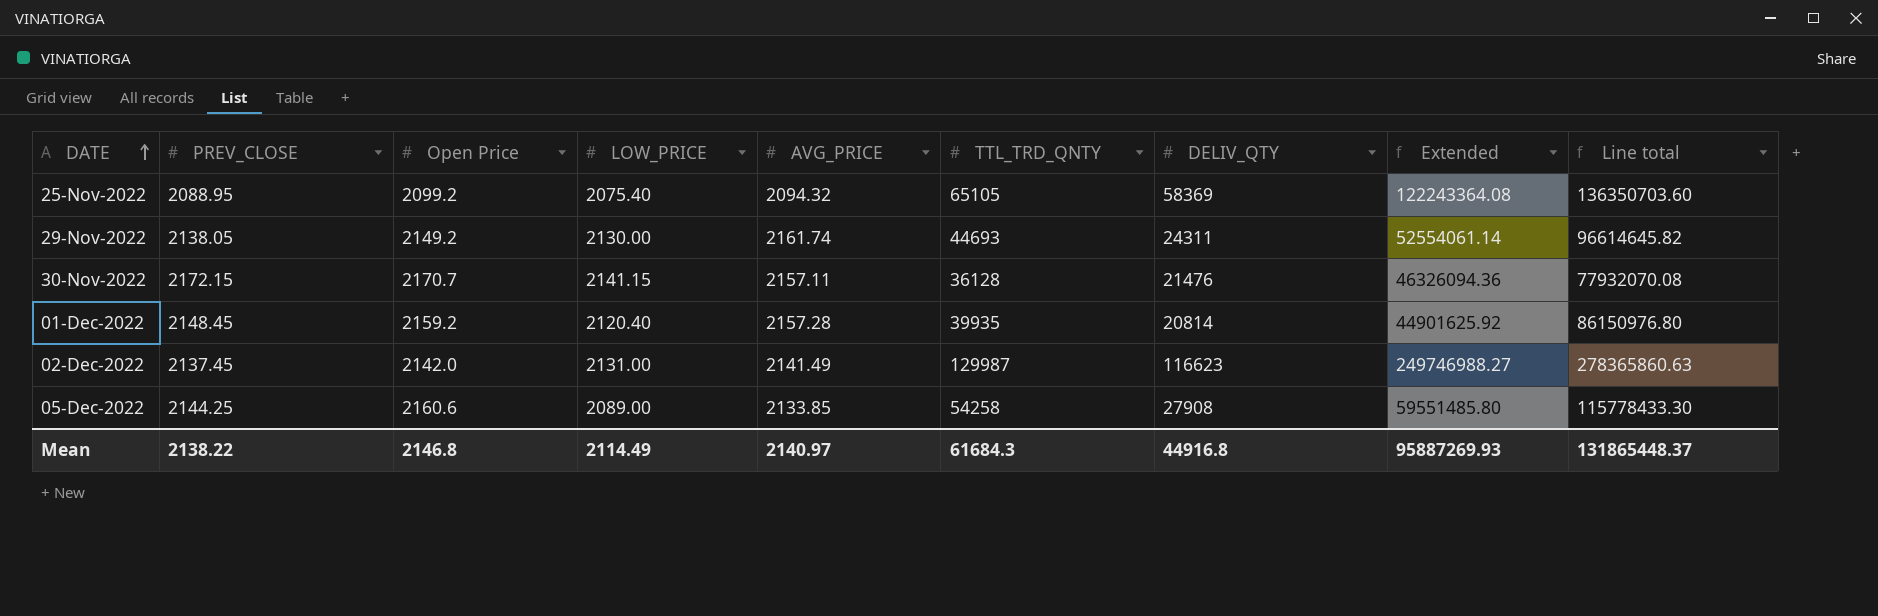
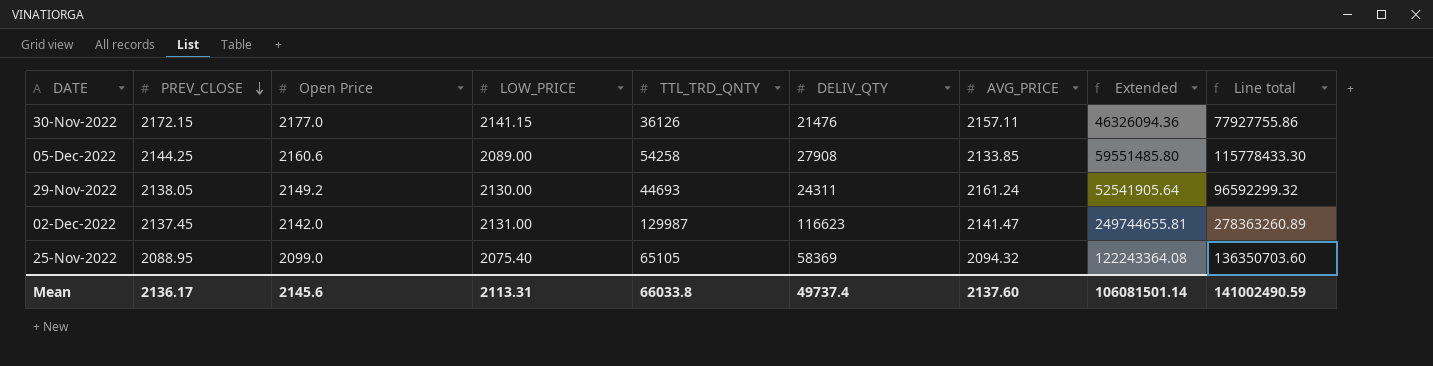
row order: DATE ascending -> PREV_CLOSE descending
column AVG_PRICE | position: 5 -> 7
row 01-Dec-2022: 2148.45 | 2159.2 | 2120.40 | 2157.28 | 39935 | 20814 | 44901625.92 | 86150976.80 -> none
30-Nov-2022 | Open Price: 2170.7 -> 2177.0
30-Nov-2022 | TTL_TRD_QNTY: 36128 -> 36126
30-Nov-2022 | Line total: 77932070.08 -> 77927755.86
29-Nov-2022 | AVG_PRICE: 2161.74 -> 2161.24
29-Nov-2022 | Extended: 52554061.14 -> 52541905.64
29-Nov-2022 | Line total: 96614645.82 -> 96592299.32
02-Dec-2022 | AVG_PRICE: 2141.49 -> 2141.47
02-Dec-2022 | Extended: 249746988.27 -> 249744655.81
02-Dec-2022 | Line total: 278365860.63 -> 278363260.89
25-Nov-2022 | Open Price: 2099.2 -> 2099.0
Mean | PREV_CLOSE: 2138.22 -> 2136.17
Mean | Open Price: 2146.8 -> 2145.6
Mean | LOW_PRICE: 2114.49 -> 2113.31
Mean | TTL_TRD_QNTY: 61684.3 -> 66033.8
Mean | DELIV_QTY: 44916.8 -> 49737.4
Mean | AVG_PRICE: 2140.97 -> 2137.60
Mean | Extended: 95887269.93 -> 106081501.14
Mean | Line total: 131865448.37 -> 141002490.59

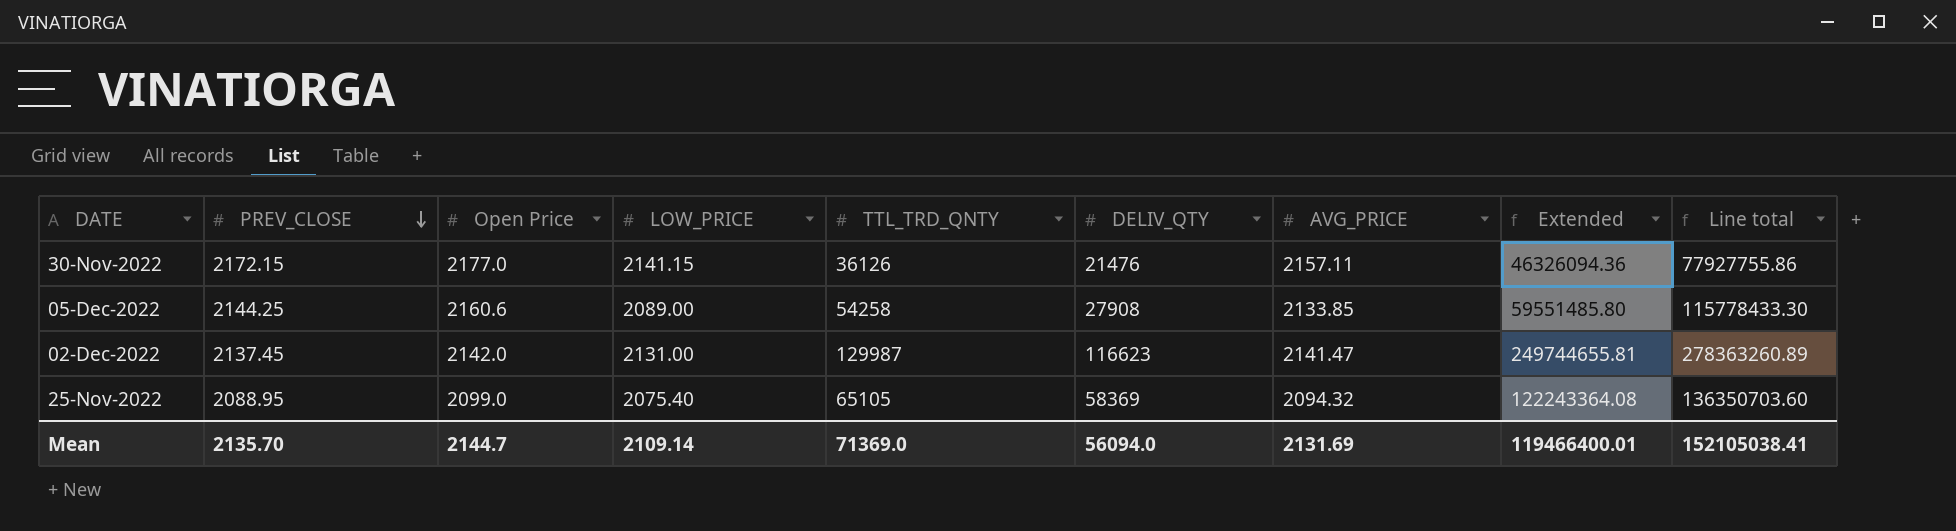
row 29-Nov-2022: 2138.05 | 2149.2 | 2130.00 | 44693 | 24311 | 2161.24 | 52541905.64 | 96592299.32 -> none
Mean | PREV_CLOSE: 2136.17 -> 2135.70
Mean | Open Price: 2145.6 -> 2144.7
Mean | LOW_PRICE: 2113.31 -> 2109.14
Mean | TTL_TRD_QNTY: 66033.8 -> 71369.0
Mean | DELIV_QTY: 49737.4 -> 56094.0
Mean | AVG_PRICE: 2137.60 -> 2131.69
Mean | Extended: 106081501.14 -> 119466400.01
Mean | Line total: 141002490.59 -> 152105038.41

